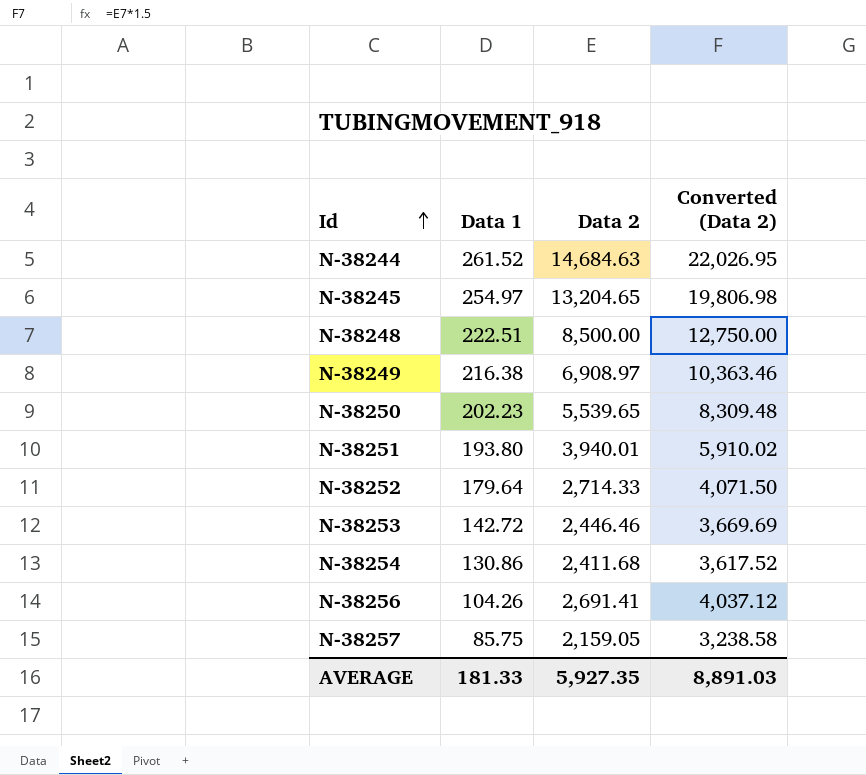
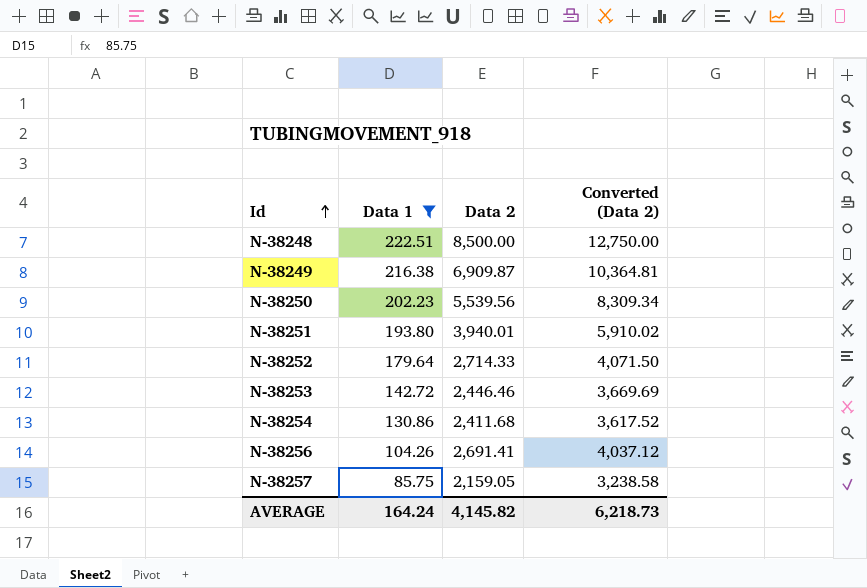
filter: none -> Data 1 <= 222.51
N-38249 | Data 2: 6,908.97 -> 6,909.87
N-38249 | Converted (Data 2): 10,363.46 -> 10,364.81
N-38250 | Data 2: 5,539.65 -> 5,539.56
N-38250 | Converted (Data 2): 8,309.48 -> 8,309.34
AVERAGE | Data 1: 181.33 -> 164.24
AVERAGE | Data 2: 5,927.35 -> 4,145.82
AVERAGE | Converted (Data 2): 8,891.03 -> 6,218.73

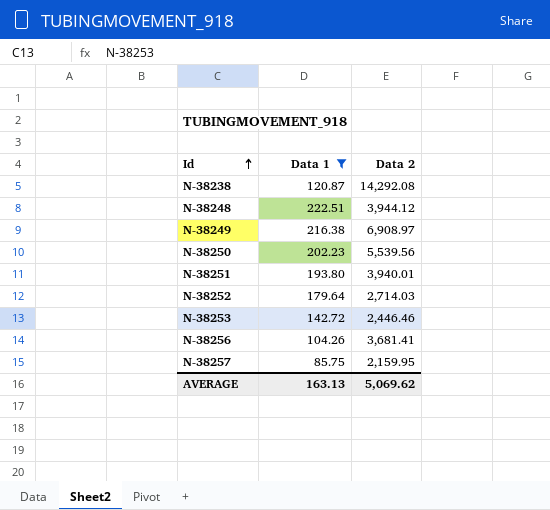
column Converted (Data 2) | formula: [Data 2] * 1.5 -> none
row N-38254: 130.86 | 2,411.68 | 3,617.52 -> none
row N-38238: none -> 120.87 | 14,292.08
N-38248 | Data 2: 8,500.00 -> 3,944.12
N-38249 | Data 2: 6,909.87 -> 6,908.97
N-38252 | Data 2: 2,714.33 -> 2,714.03
N-38256 | Data 2: 2,691.41 -> 3,681.41
N-38257 | Data 2: 2,159.05 -> 2,159.95
AVERAGE | Data 1: 164.24 -> 163.13
AVERAGE | Data 2: 4,145.82 -> 5,069.62

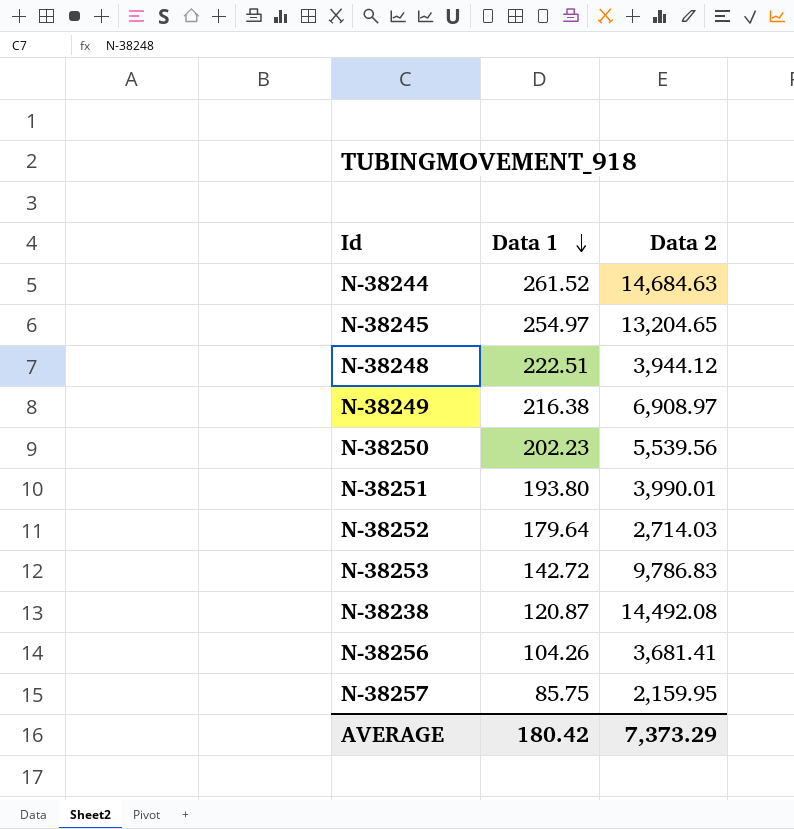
filter: Data 1 <= 222.51 -> none
row order: Id ascending -> Data 1 descending
N-38251 | Data 2: 3,940.01 -> 3,990.01
N-38253 | Data 2: 2,446.46 -> 9,786.83
N-38238 | Data 2: 14,292.08 -> 14,492.08
AVERAGE | Data 1: 163.13 -> 180.42
AVERAGE | Data 2: 5,069.62 -> 7,373.29

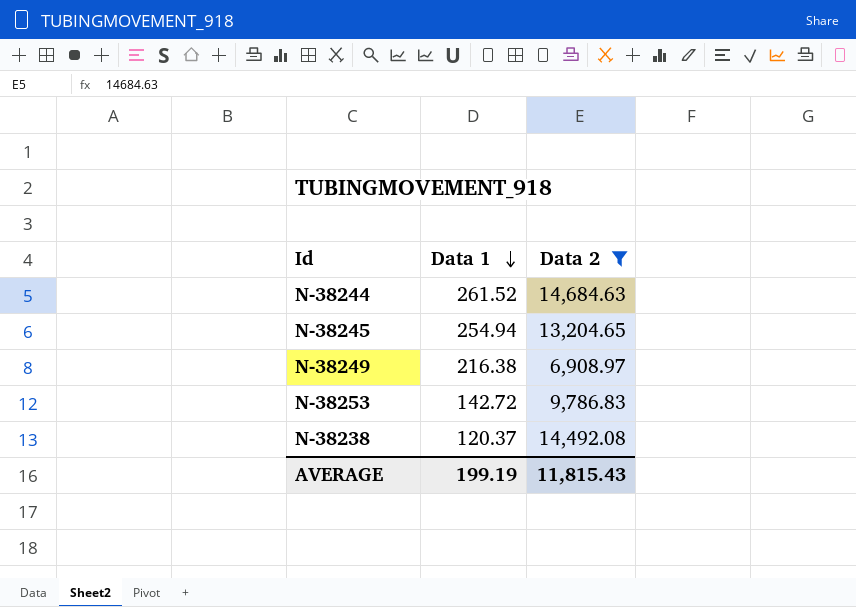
filter: none -> Data 2 >= 6,908.97
N-38245 | Data 1: 254.97 -> 254.94
N-38238 | Data 1: 120.87 -> 120.37
AVERAGE | Data 1: 180.42 -> 199.19
AVERAGE | Data 2: 7,373.29 -> 11,815.43

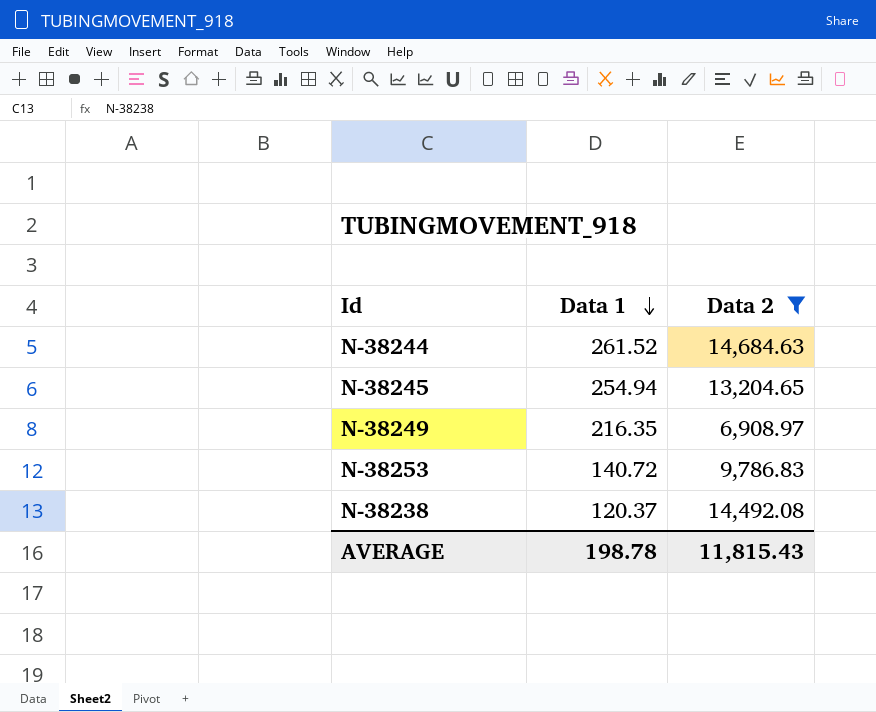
N-38249 | Data 1: 216.38 -> 216.35
N-38253 | Data 1: 142.72 -> 140.72
AVERAGE | Data 1: 199.19 -> 198.78

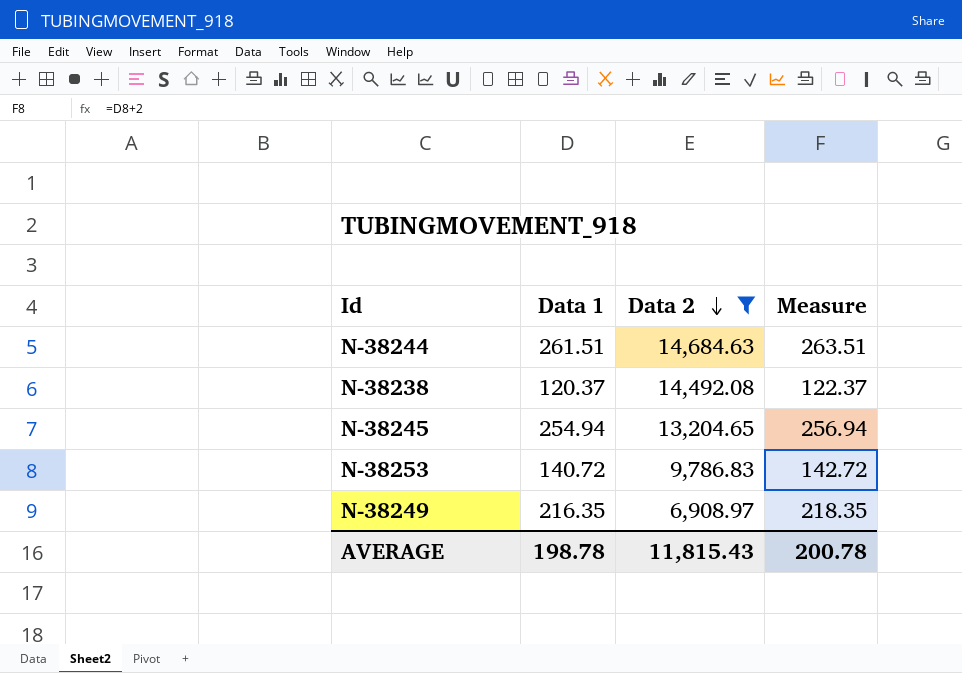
row order: Data 1 descending -> Data 2 descending
column Measure | formula: none -> [Data 1] + 2
N-38244 | Data 1: 261.52 -> 261.51

